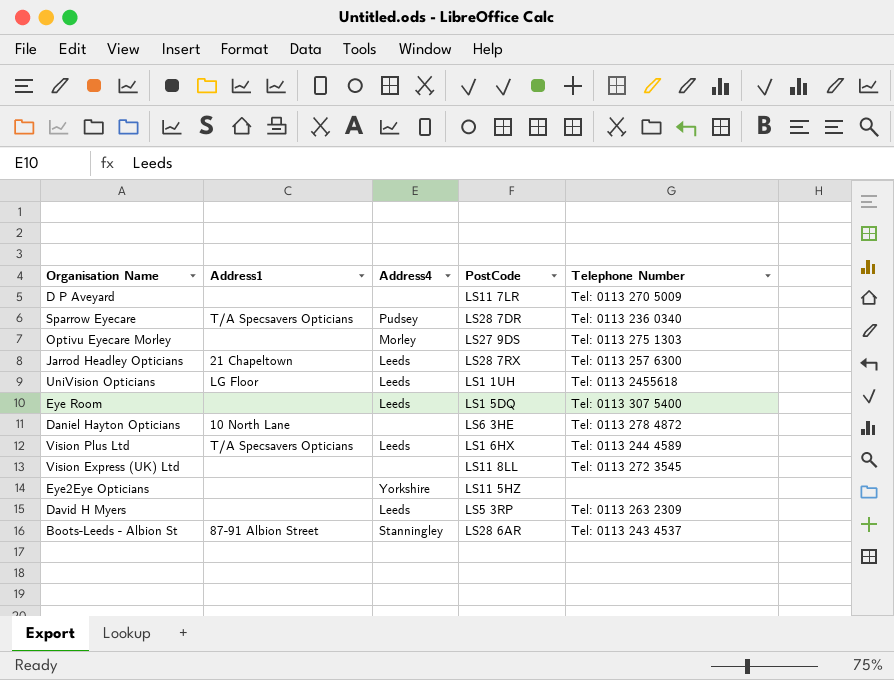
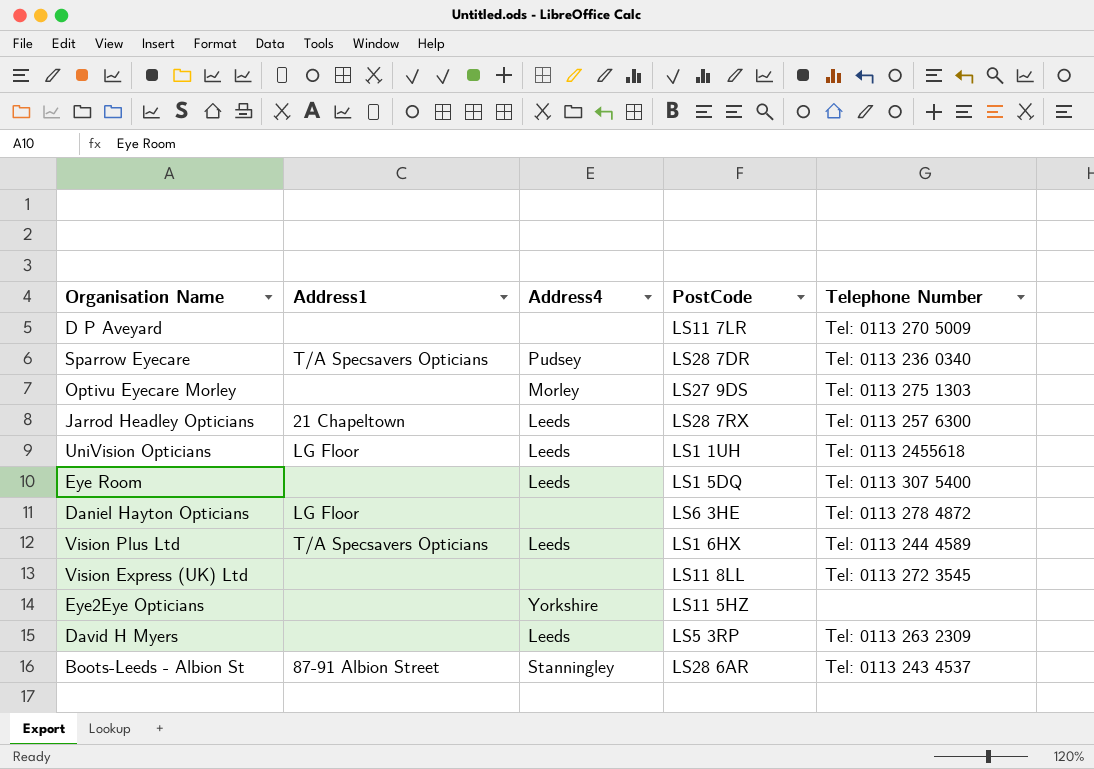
Daniel Hayton Opticians | Address1: 10 North Lane -> LG Floor

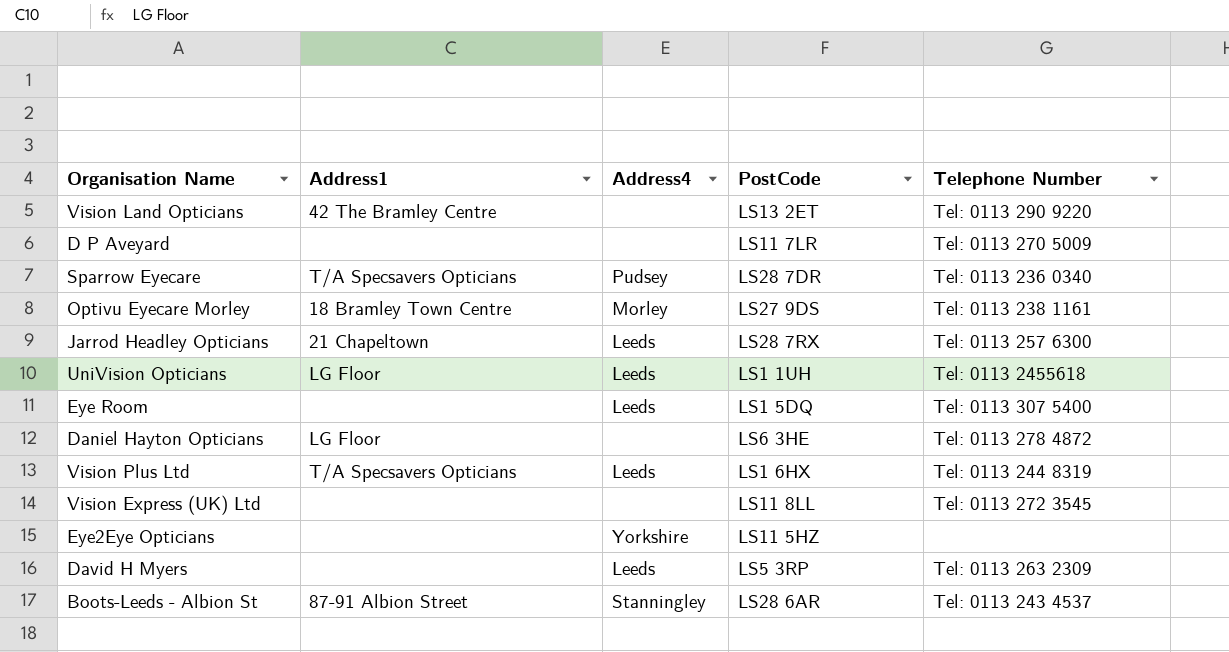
row Vision Land Opticians: none -> 42 The Bramley Centre | none | LS13 2ET | Tel: 0113 290 9220
Optivu Eyecare Morley | Address1: none -> 18 Bramley Town Centre
Optivu Eyecare Morley | Telephone Number: Tel: 0113 275 1303 -> Tel: 0113 238 1161
Vision Plus Ltd | Telephone Number: Tel: 0113 244 4589 -> Tel: 0113 244 8319

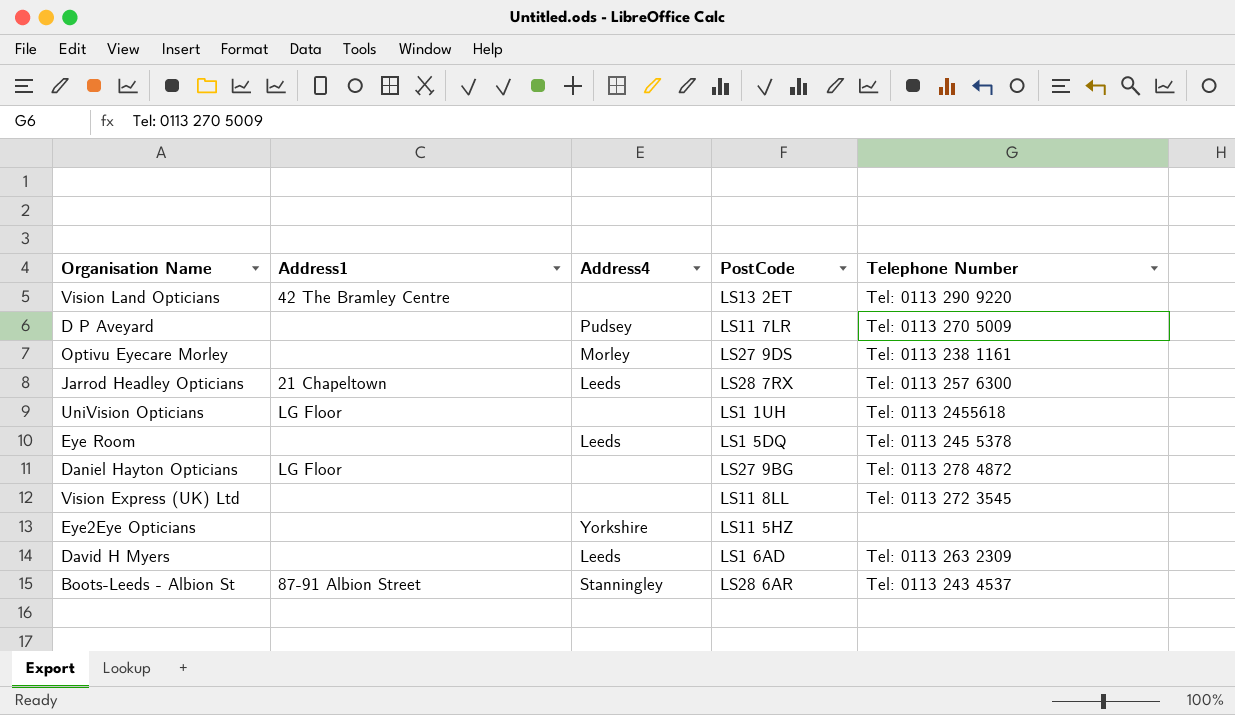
row Sparrow Eyecare: T/A Specsavers Opticians | Pudsey | LS28 7DR | Tel: 0113 236 0340 -> none
row Vision Plus Ltd: T/A Specsavers Opticians | Leeds | LS1 6HX | Tel: 0113 244 8319 -> none
D P Aveyard | Address4: none -> Pudsey
Optivu Eyecare Morley | Address1: 18 Bramley Town Centre -> none
UniVision Opticians | Address4: Leeds -> none
Eye Room | Telephone Number: Tel: 0113 307 5400 -> Tel: 0113 245 5378
Daniel Hayton Opticians | PostCode: LS6 3HE -> LS27 9BG
David H Myers | PostCode: LS5 3RP -> LS1 6AD

